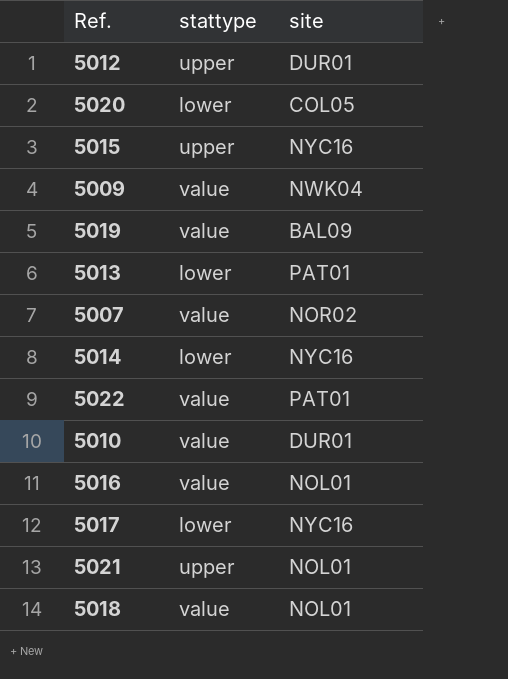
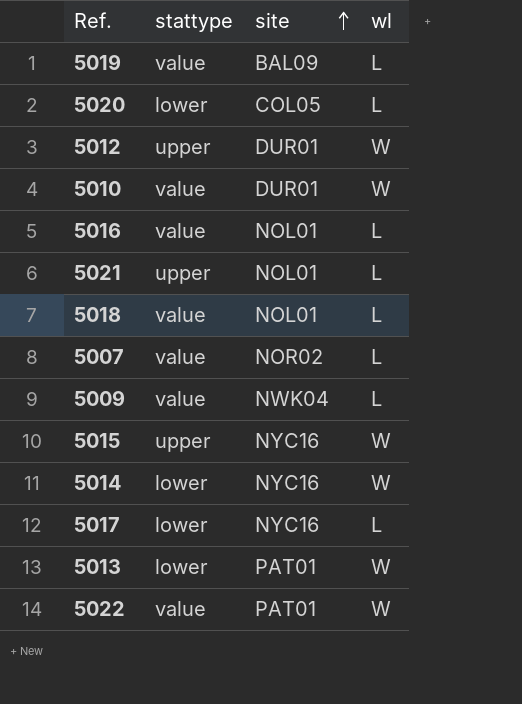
row order: none -> site ascending
column wl | position: none -> 4

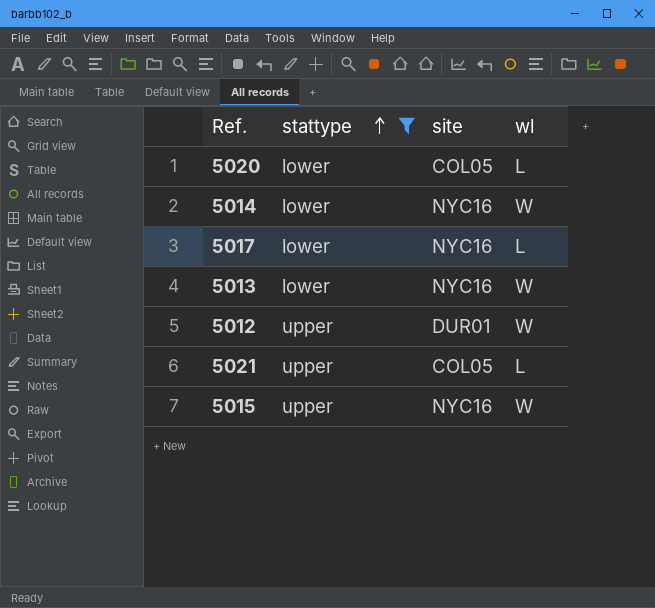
filter: none -> stattype != value
row order: site ascending -> stattype ascending
5013 | site: PAT01 -> NYC16
5021 | site: NOL01 -> COL05

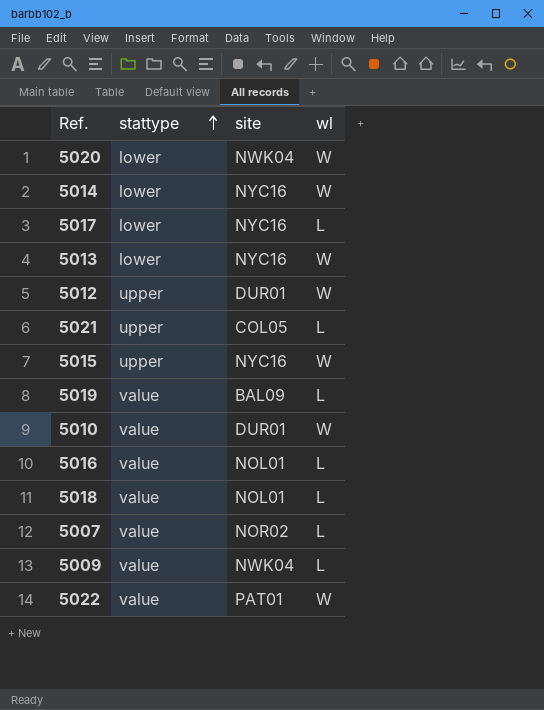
filter: stattype != value -> none
5020 | site: COL05 -> NWK04
5020 | wl: L -> W

